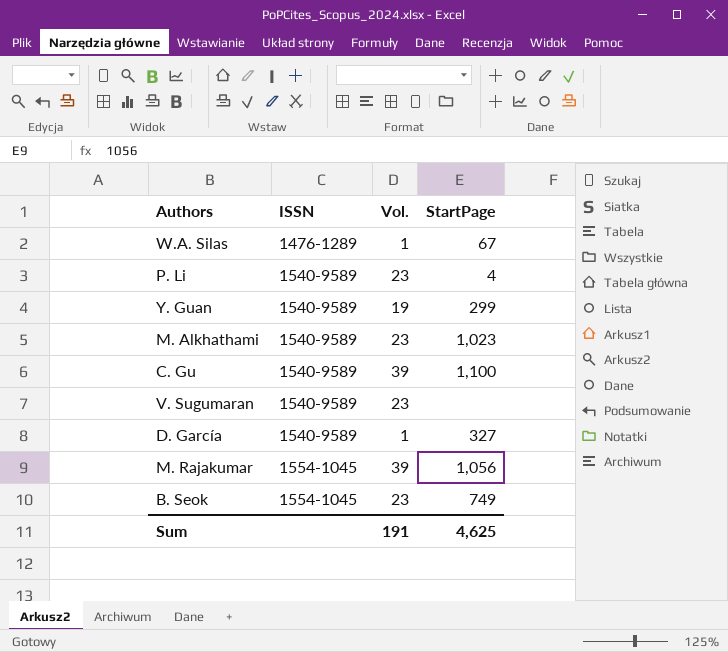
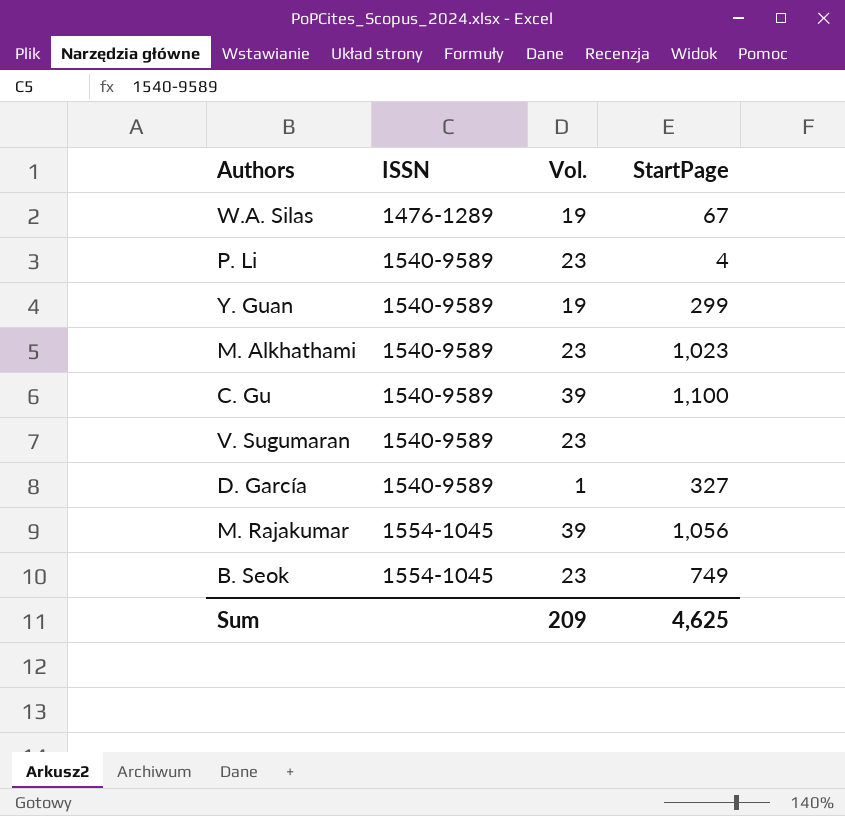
W.A. Silas | Vol.: 1 -> 19
Sum | Vol.: 191 -> 209

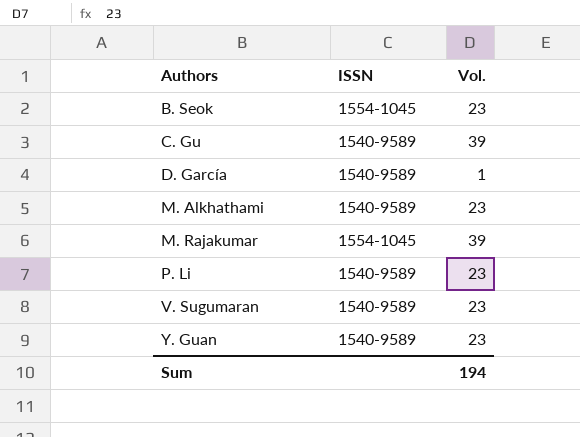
row order: ISSN ascending -> Authors ascending
column StartPage | position: 4 -> none
row W.A. Silas: 1476-1289 | 19 | 67 -> none
Y. Guan | Vol.: 19 -> 23
Sum | Vol.: 209 -> 194

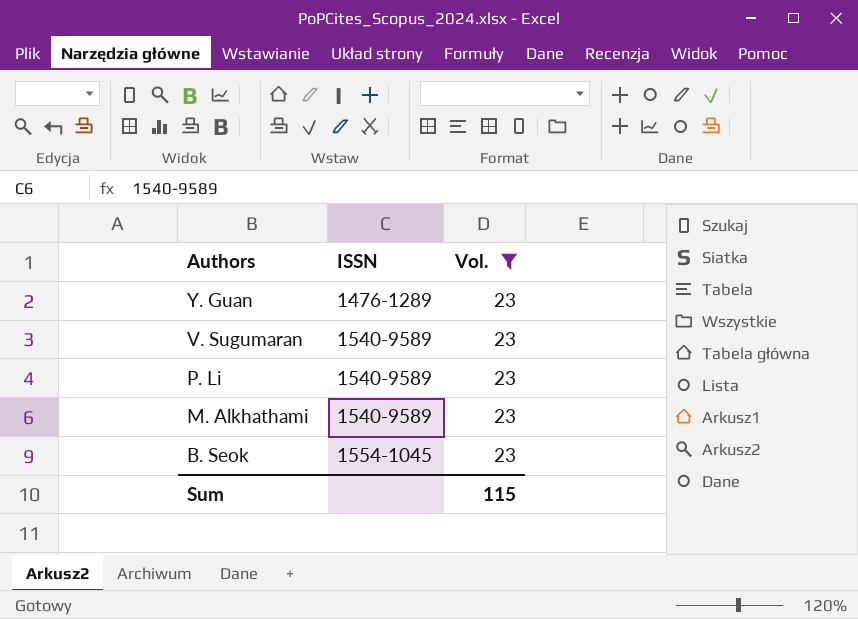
filter: none -> Vol. = 23
row order: Authors ascending -> Authors descending
Y. Guan | ISSN: 1540-9589 -> 1476-1289
Sum | Vol.: 194 -> 115

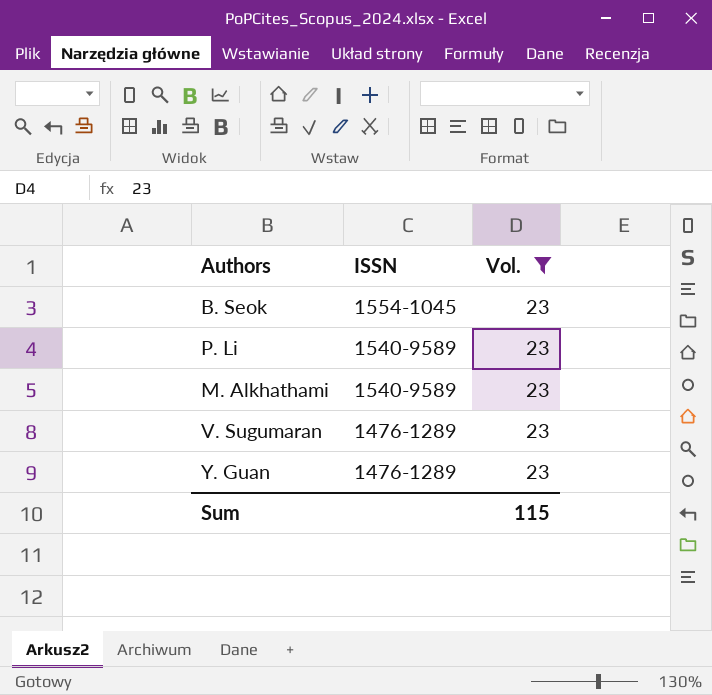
row order: Authors descending -> ISSN descending
V. Sugumaran | ISSN: 1540-9589 -> 1476-1289

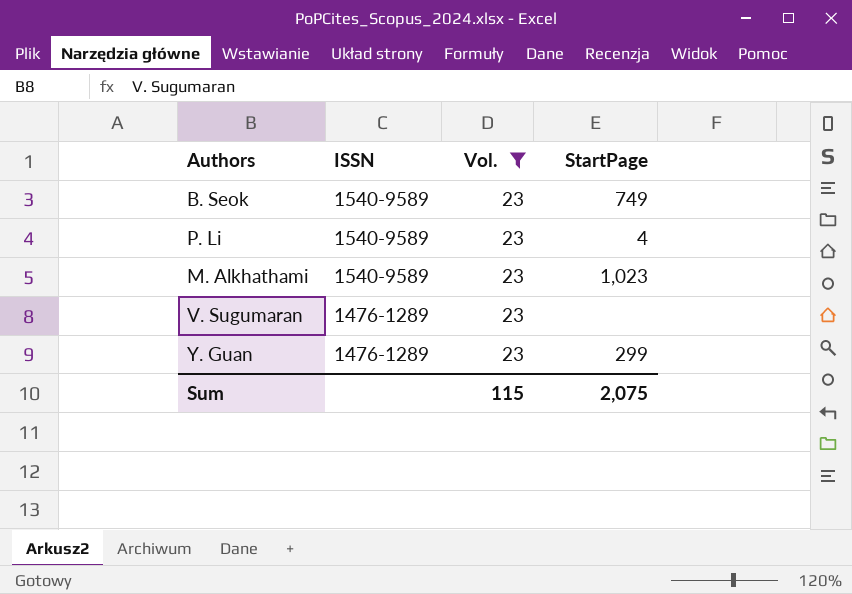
column StartPage | position: none -> 4
B. Seok | ISSN: 1554-1045 -> 1540-9589

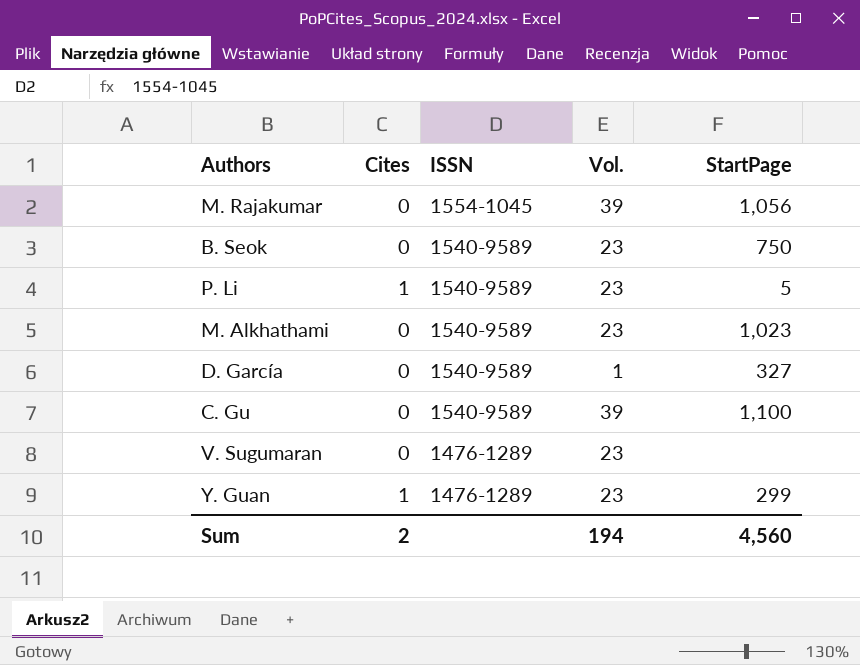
filter: Vol. = 23 -> none
column Cites | position: none -> 2
B. Seok | StartPage: 749 -> 750
P. Li | StartPage: 4 -> 5
Sum | Vol.: 115 -> 194
Sum | StartPage: 2,075 -> 4,560

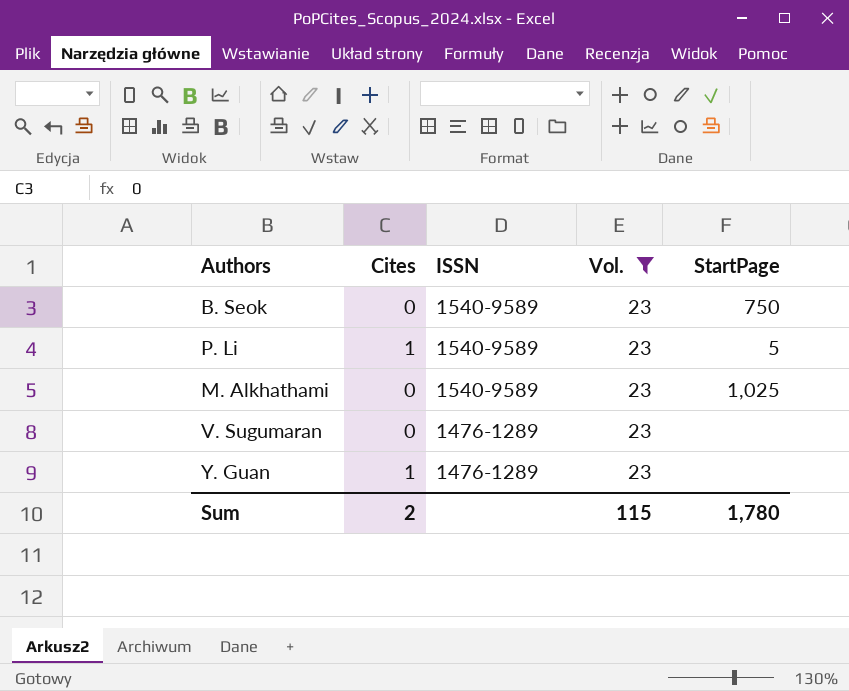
filter: none -> Vol. = 23
M. Alkhathami | StartPage: 1,023 -> 1,025
Y. Guan | StartPage: 299 -> none
Sum | Vol.: 194 -> 115
Sum | StartPage: 4,560 -> 1,780

